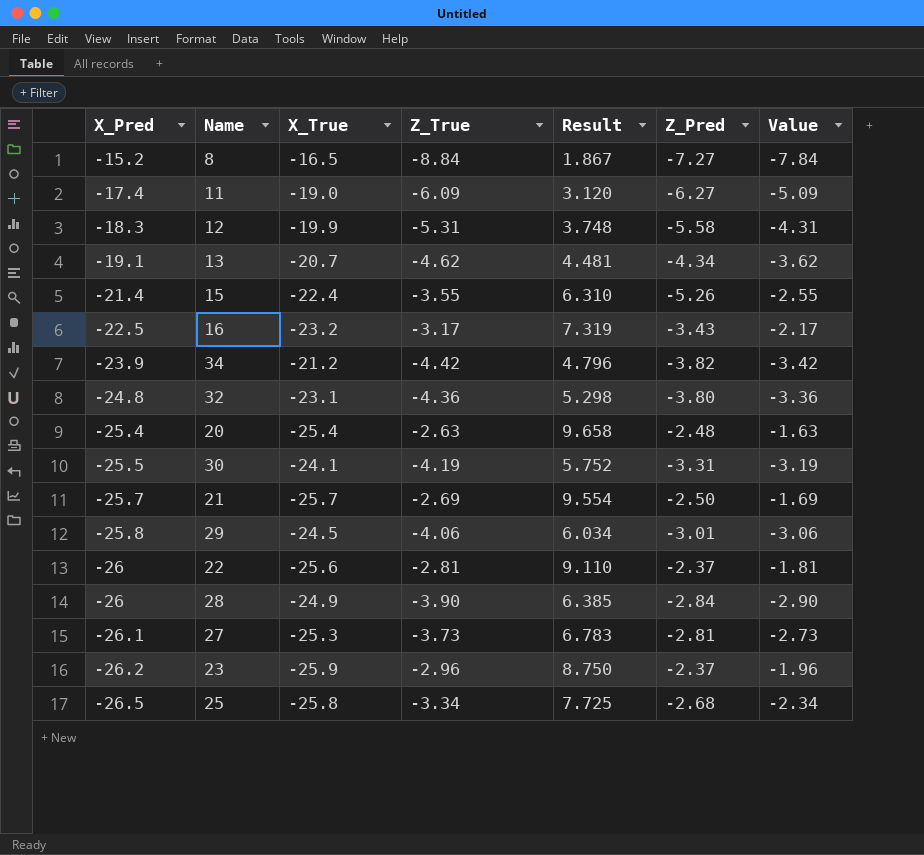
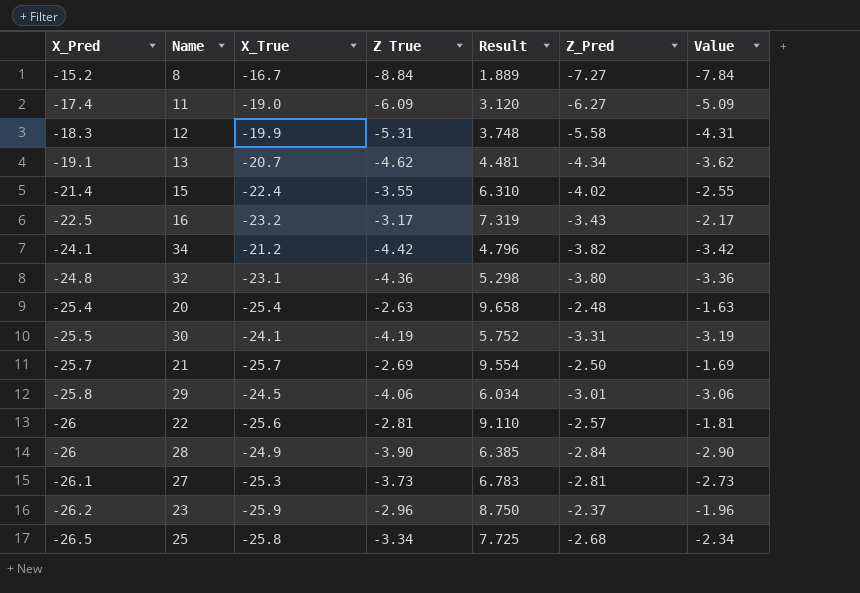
column name: Z_True -> Z True
8 | X_True: -16.5 -> -16.7
8 | Result: 1.867 -> 1.889
15 | Z_Pred: -5.26 -> -4.02
34 | X_Pred: -23.9 -> -24.1
22 | Z_Pred: -2.37 -> -2.57

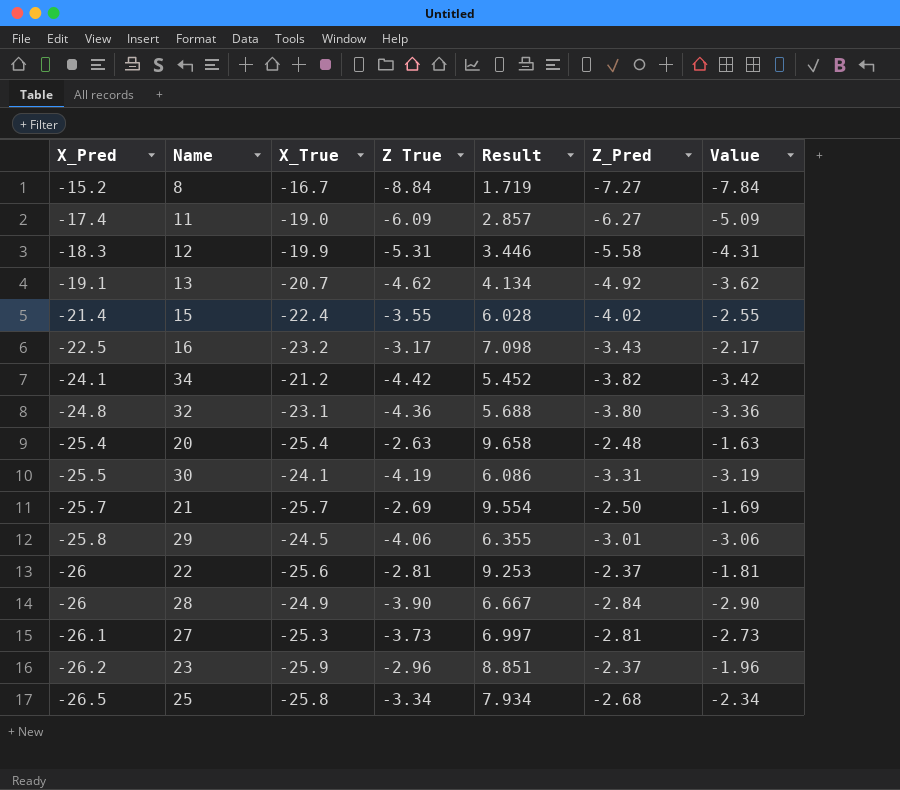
column Result | formula: [X_True] / [Z True] -> [X_Pred] / [Z True]
13 | Z_Pred: -4.34 -> -4.92
22 | Z_Pred: -2.57 -> -2.37

